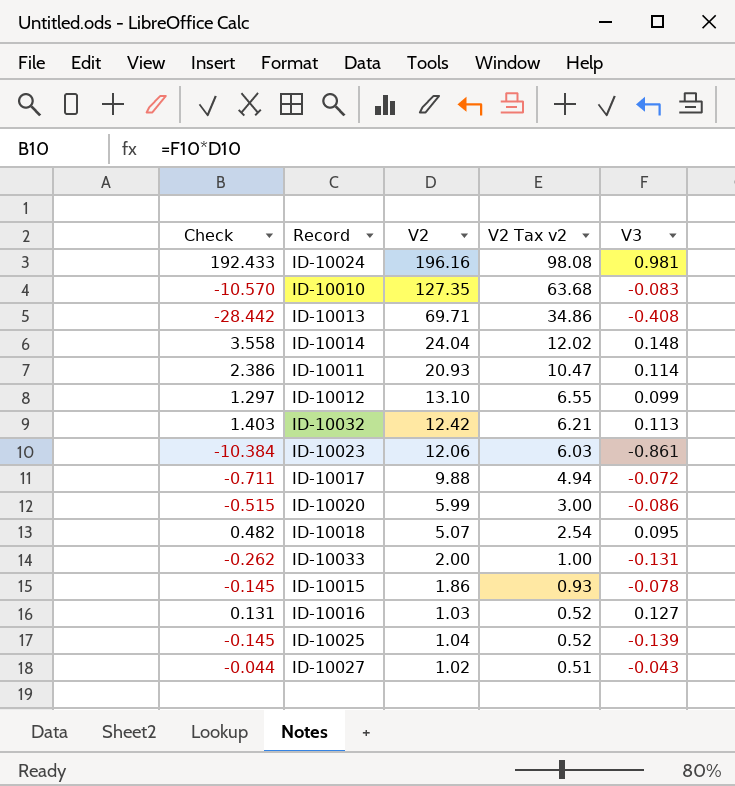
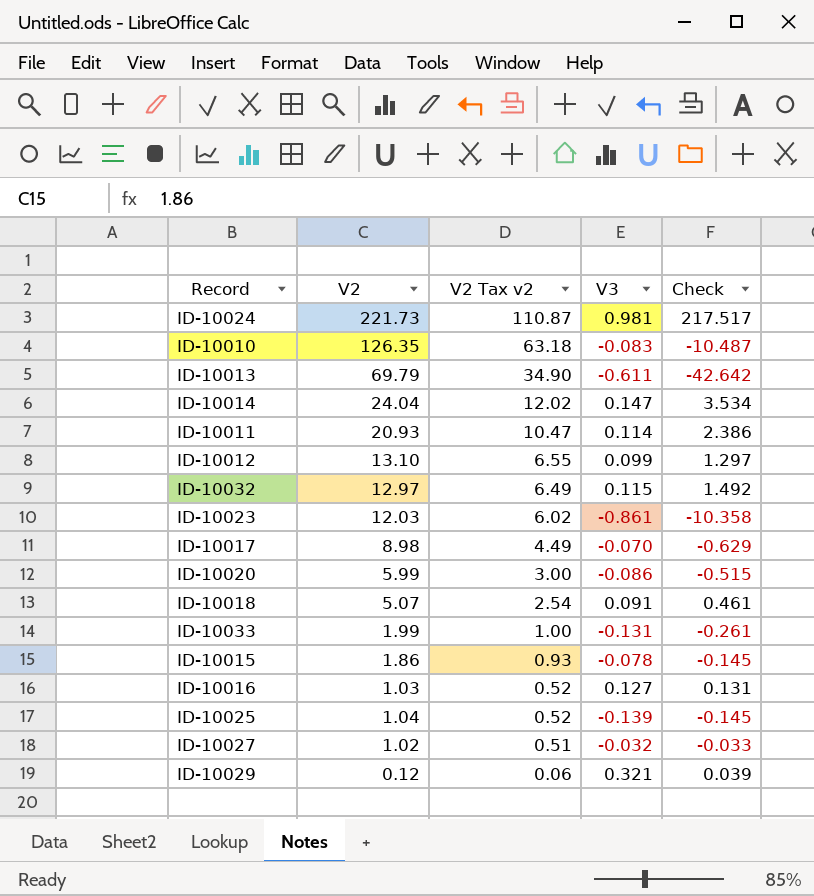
column Check | position: 1 -> 5
ID-10024 | V2: 196.16 -> 221.73
ID-10024 | V2 Tax v2: 98.08 -> 110.87
ID-10024 | Check: 192.433 -> 217.517
ID-10010 | V2: 127.35 -> 126.35
ID-10010 | V2 Tax v2: 63.68 -> 63.18
ID-10010 | Check: -10.570 -> -10.487
ID-10013 | V2: 69.71 -> 69.79
ID-10013 | V2 Tax v2: 34.86 -> 34.90
ID-10013 | V3: -0.408 -> -0.611
ID-10013 | Check: -28.442 -> -42.642
ID-10014 | V3: 0.148 -> 0.147
ID-10014 | Check: 3.558 -> 3.534
ID-10032 | V2: 12.42 -> 12.97
ID-10032 | V2 Tax v2: 6.21 -> 6.49
ID-10032 | V3: 0.113 -> 0.115
ID-10032 | Check: 1.403 -> 1.492
ID-10023 | V2: 12.06 -> 12.03
ID-10023 | V2 Tax v2: 6.03 -> 6.02
ID-10023 | Check: -10.384 -> -10.358
ID-10017 | V2: 9.88 -> 8.98
ID-10017 | V2 Tax v2: 4.94 -> 4.49
ID-10017 | V3: -0.072 -> -0.070
ID-10017 | Check: -0.711 -> -0.629
ID-10018 | V3: 0.095 -> 0.091
ID-10018 | Check: 0.482 -> 0.461
ID-10033 | V2: 2.00 -> 1.99
ID-10033 | Check: -0.262 -> -0.261
ID-10027 | V3: -0.043 -> -0.032
ID-10027 | Check: -0.044 -> -0.033
row ID-10029: none -> 0.12 | 0.06 | 0.321 | 0.039

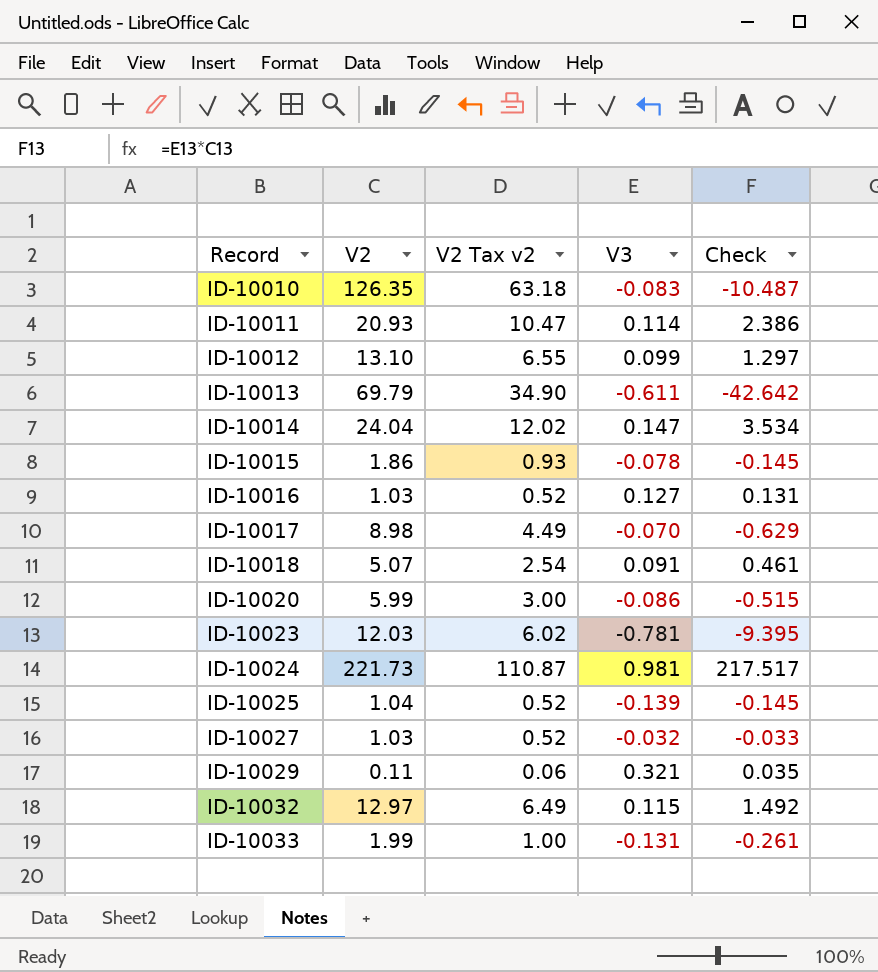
row order: V2 Tax v2 descending -> Record ascending
ID-10023 | V3: -0.861 -> -0.781
ID-10023 | Check: -10.358 -> -9.395
ID-10027 | V2: 1.02 -> 1.03
ID-10027 | V2 Tax v2: 0.51 -> 0.52
ID-10029 | V2: 0.12 -> 0.11
ID-10029 | Check: 0.039 -> 0.035

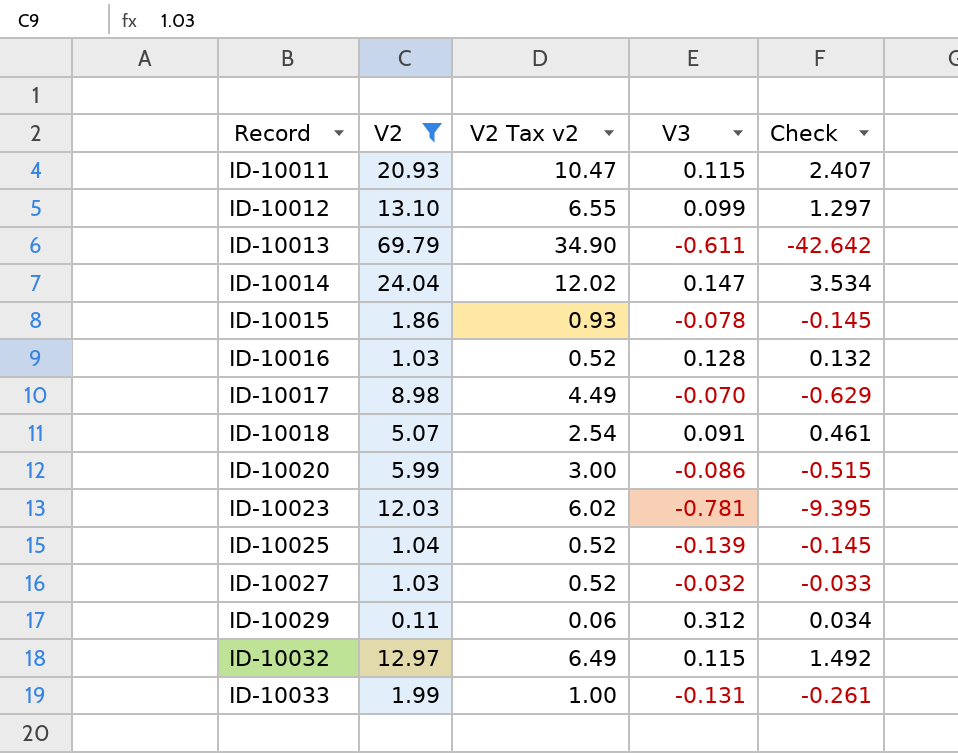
filter: none -> V2 <= 69.79
ID-10011 | V3: 0.114 -> 0.115
ID-10011 | Check: 2.386 -> 2.407
ID-10016 | V3: 0.127 -> 0.128
ID-10016 | Check: 0.131 -> 0.132
ID-10029 | V3: 0.321 -> 0.312
ID-10029 | Check: 0.035 -> 0.034

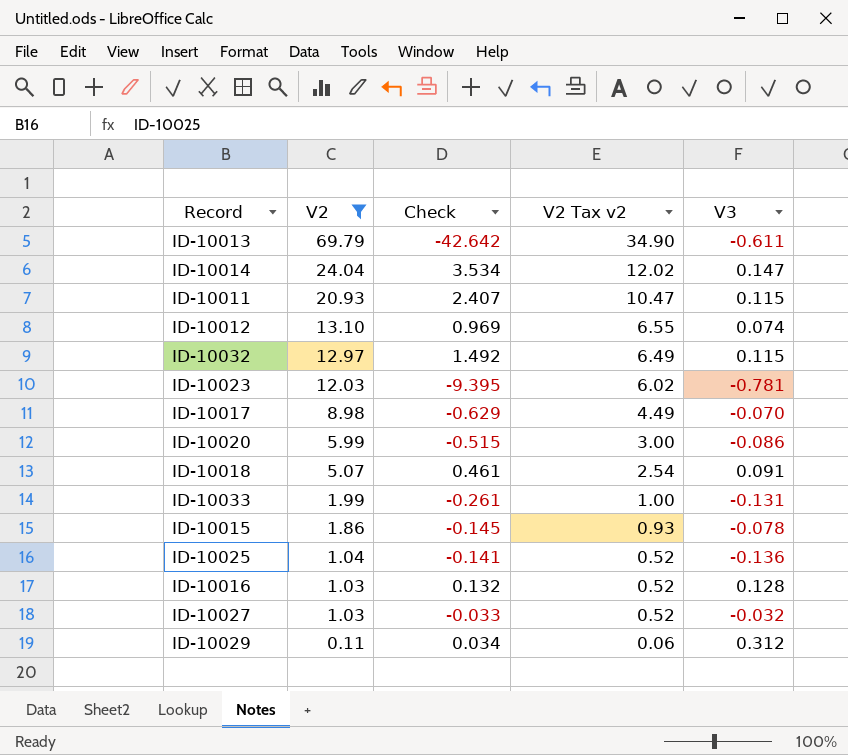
row order: Record ascending -> V2 descending
column Check | position: 5 -> 3
ID-10012 | Check: 1.297 -> 0.969
ID-10012 | V3: 0.099 -> 0.074
ID-10025 | Check: -0.145 -> -0.141
ID-10025 | V3: -0.139 -> -0.136

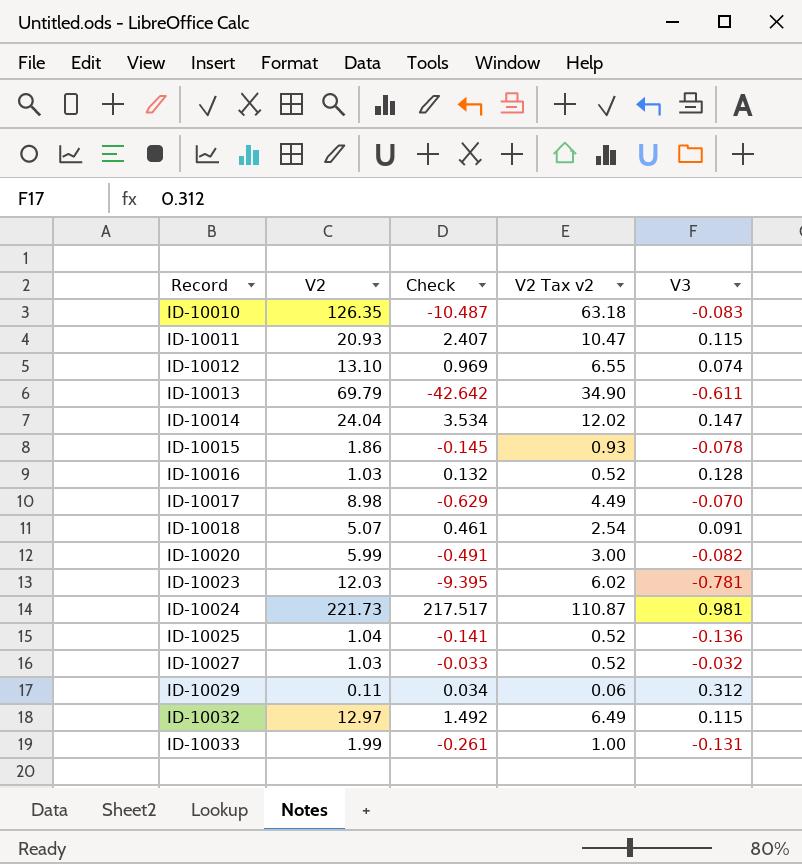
filter: V2 <= 69.79 -> none
row order: V2 descending -> Record ascending
ID-10020 | Check: -0.515 -> -0.491
ID-10020 | V3: -0.086 -> -0.082

